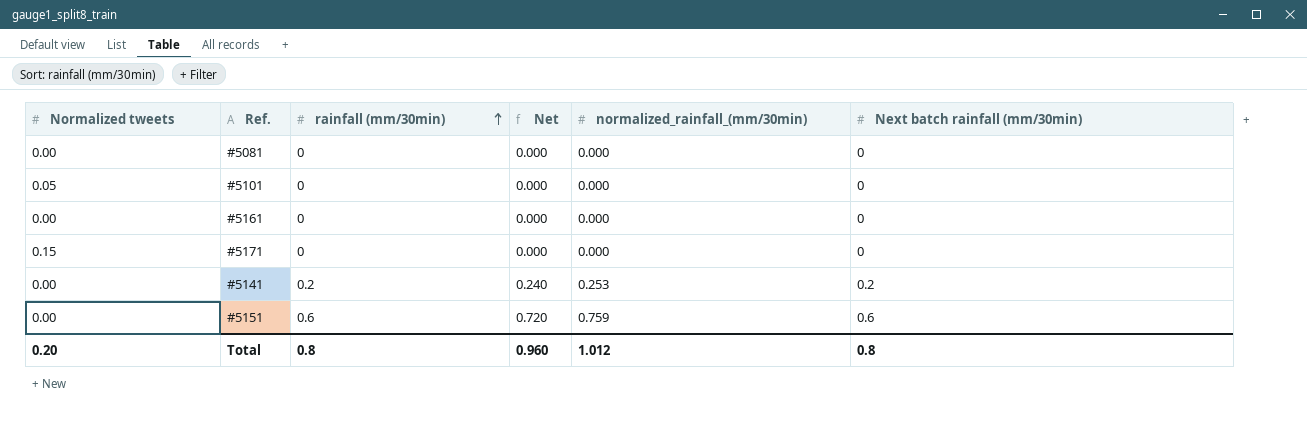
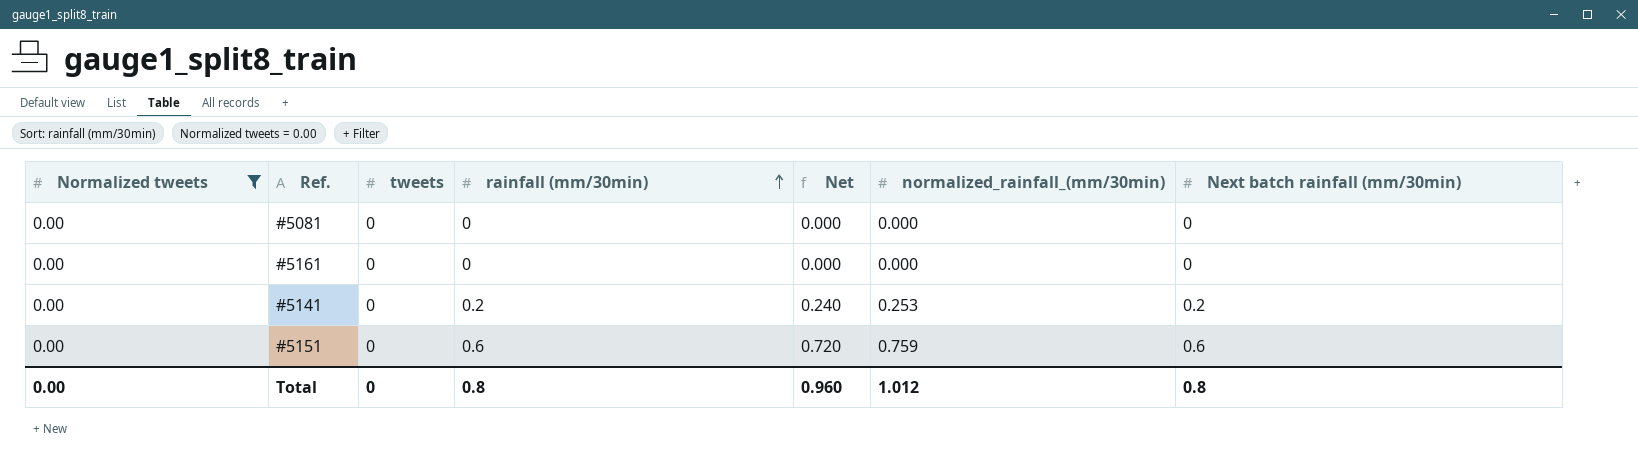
filter: none -> Normalized tweets = 0.00
column tweets | position: none -> 3
Total | Normalized tweets: 0.20 -> 0.00

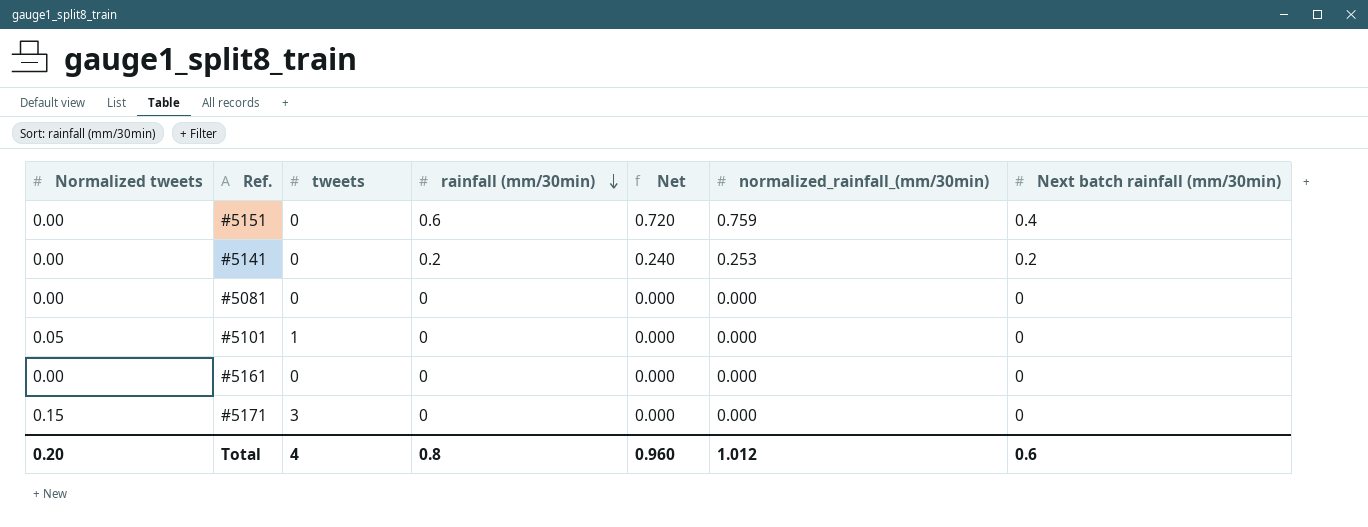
filter: Normalized tweets = 0.00 -> none
row order: rainfall (mm/30min) ascending -> rainfall (mm/30min) descending
#5151 | Next batch rainfall (mm/30min): 0.6 -> 0.4
Total | Normalized tweets: 0.00 -> 0.20
Total | tweets: 0 -> 4
Total | Next batch rainfall (mm/30min): 0.8 -> 0.6

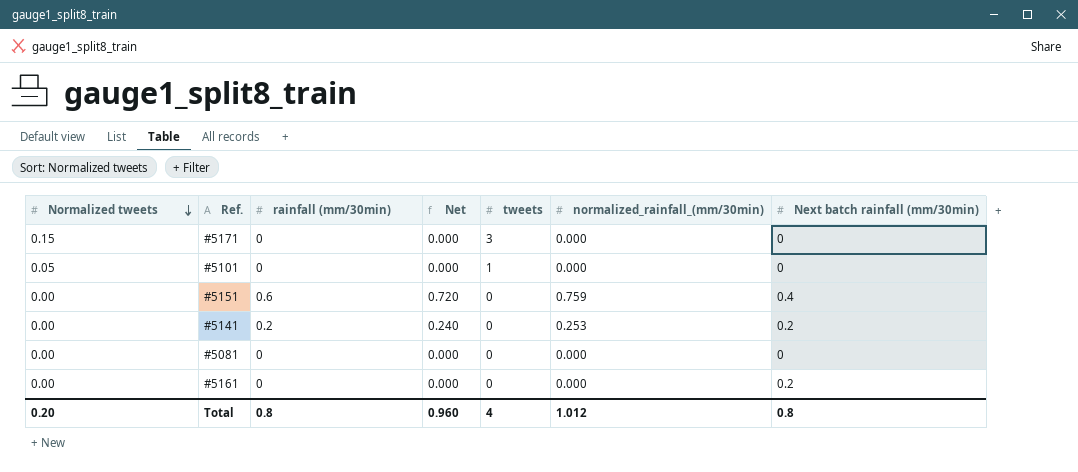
row order: rainfall (mm/30min) descending -> Normalized tweets descending
column tweets | position: 3 -> 5
#5161 | Next batch rainfall (mm/30min): 0 -> 0.2
Total | Next batch rainfall (mm/30min): 0.6 -> 0.8

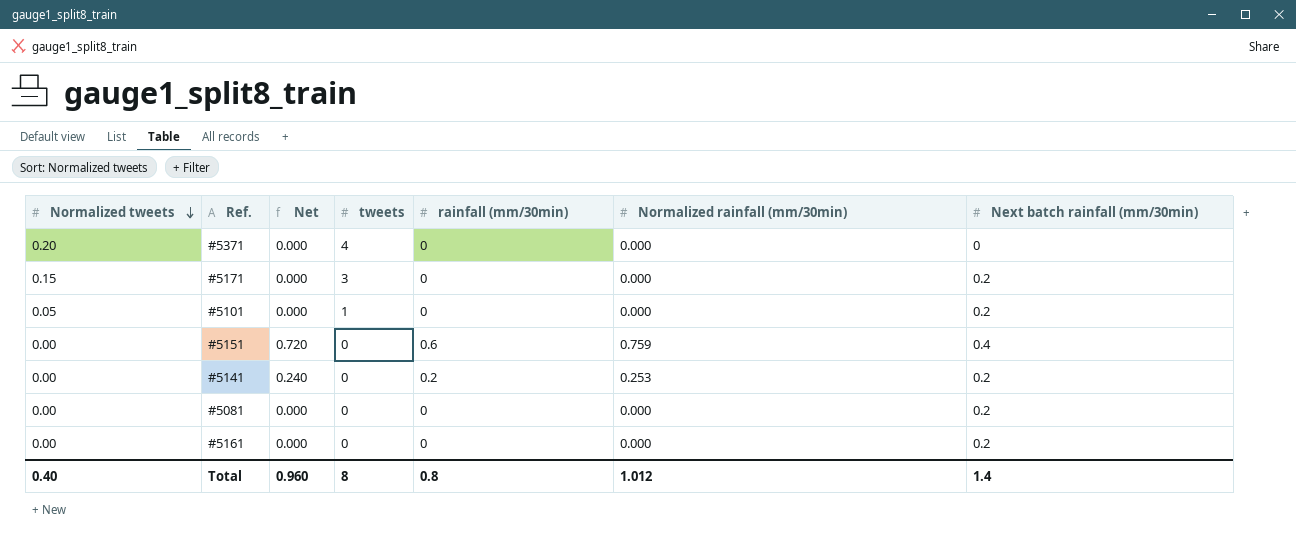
column rainfall (mm/30min) | position: 3 -> 5
column name: normalized_rainfall_(mm/30min) -> Normalized rainfall (mm/30min)
row #5371: none -> 0.20 | 0.000 | 4 | 0 | 0.000 | 0
#5171 | Next batch rainfall (mm/30min): 0 -> 0.2
#5101 | Next batch rainfall (mm/30min): 0 -> 0.2
#5081 | Next batch rainfall (mm/30min): 0 -> 0.2
Total | Normalized tweets: 0.20 -> 0.40
Total | tweets: 4 -> 8
Total | Next batch rainfall (mm/30min): 0.8 -> 1.4

